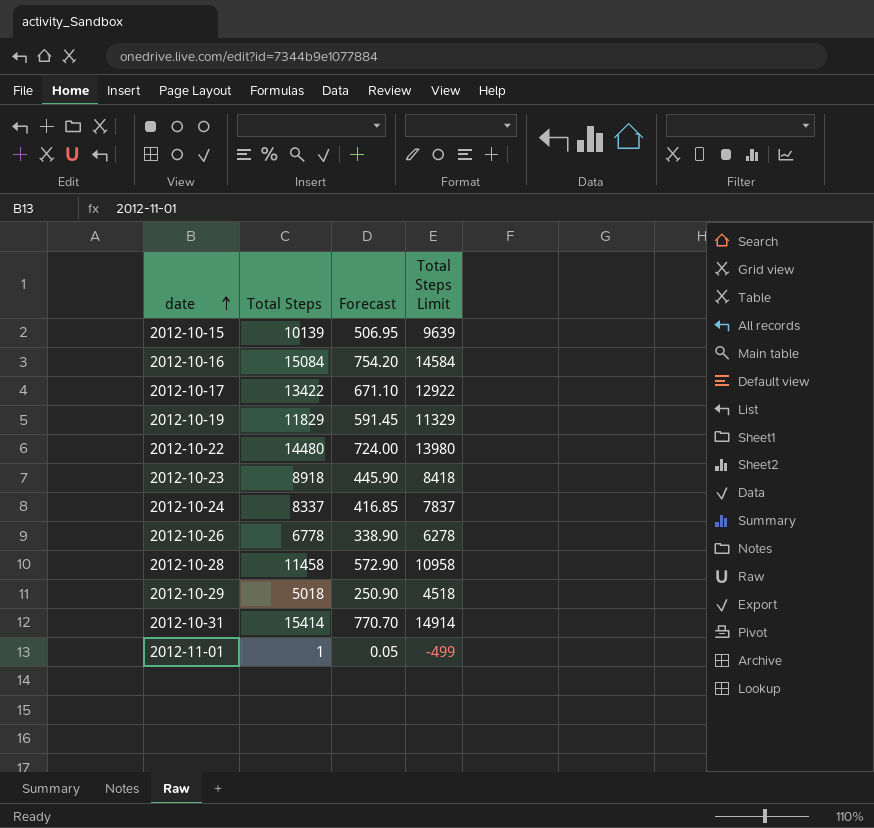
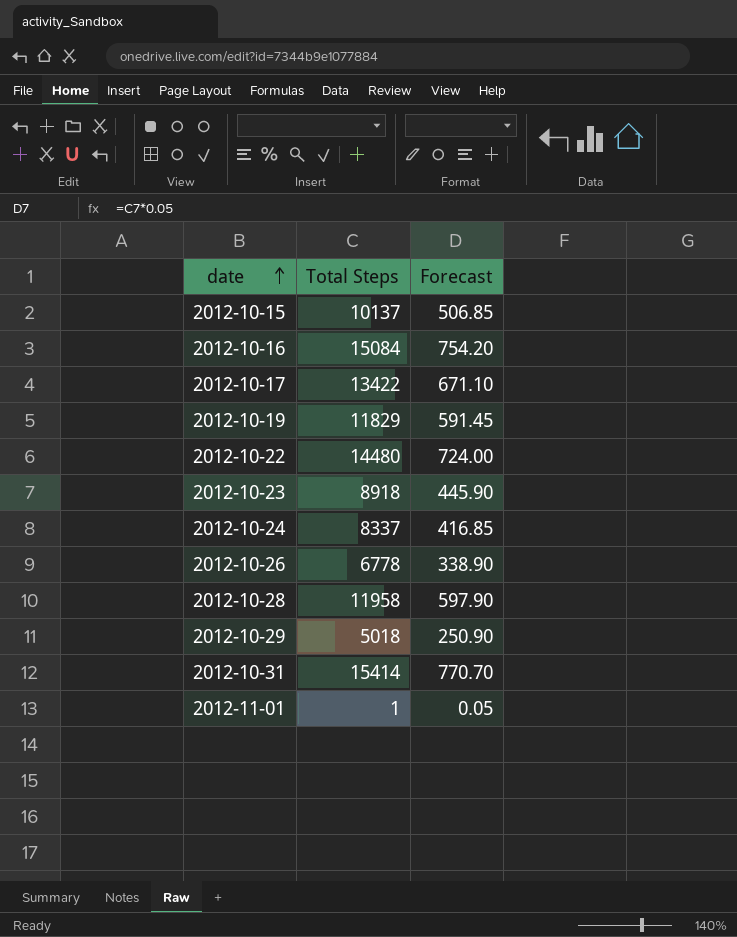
column Total Steps Limit | formula: [Total Steps] - 500 -> none
2012-10-15 | Total Steps: 10139 -> 10137
2012-10-15 | Forecast: 506.95 -> 506.85
2012-10-28 | Total Steps: 11458 -> 11958
2012-10-28 | Forecast: 572.90 -> 597.90

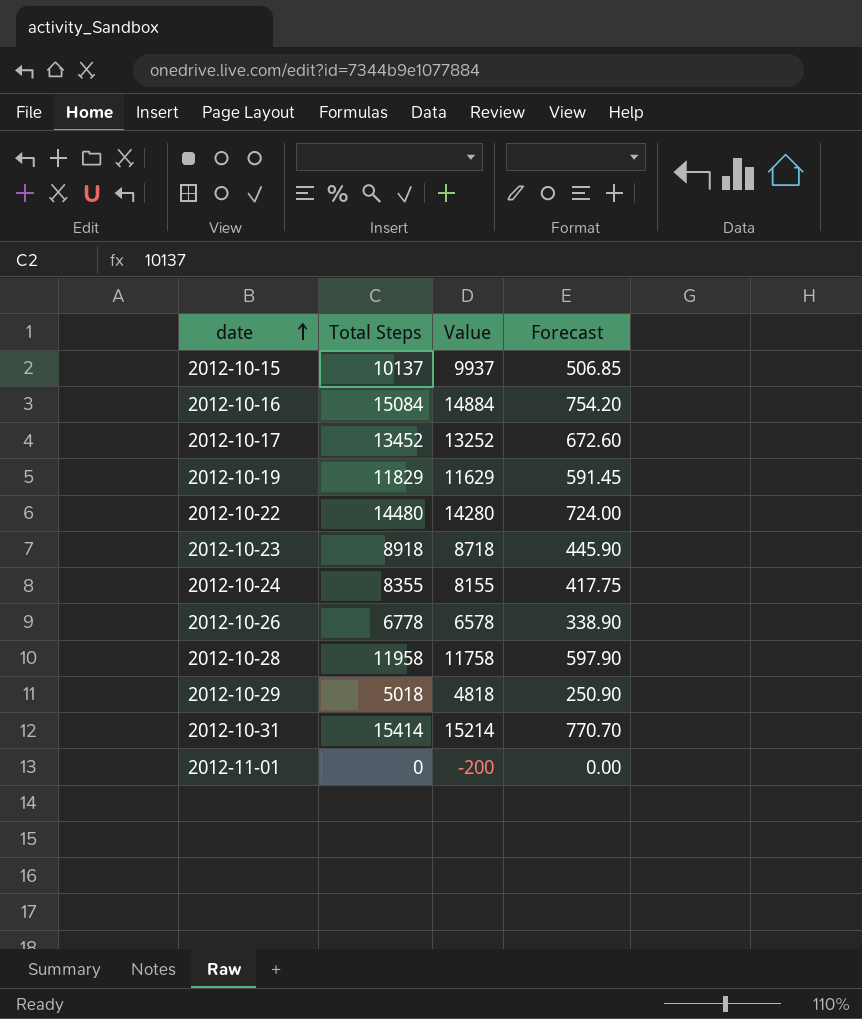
column Value | formula: none -> [Total Steps] - 200
2012-10-17 | Total Steps: 13422 -> 13452
2012-10-17 | Forecast: 671.10 -> 672.60
2012-10-24 | Total Steps: 8337 -> 8355
2012-10-24 | Forecast: 416.85 -> 417.75
2012-11-01 | Total Steps: 1 -> 0
2012-11-01 | Forecast: 0.05 -> 0.00

